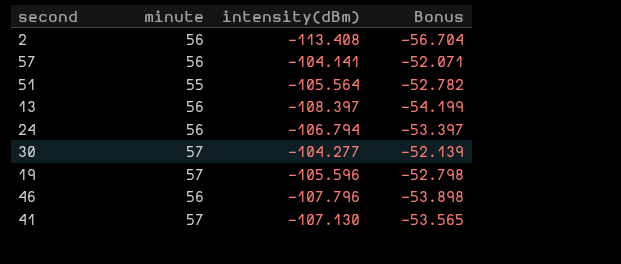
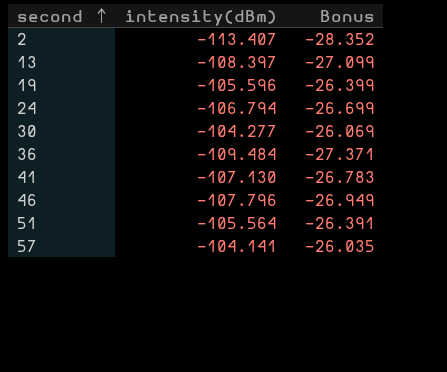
row order: none -> second ascending
column minute | position: 2 -> none
column Bonus | formula: [intensity(dBm)] * 0.5 -> [intensity(dBm)] * 0.25
2 | intensity(dBm): -113.408 -> -113.407
row 36: none -> -109.484 | -27.371

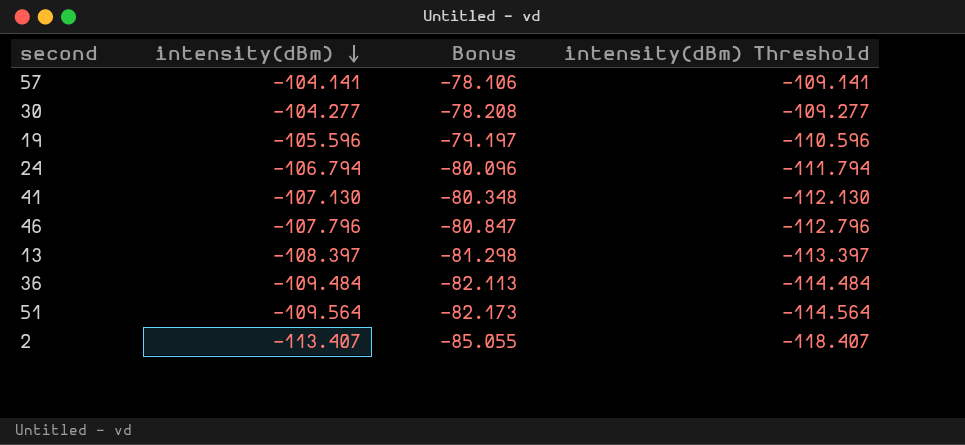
row order: second ascending -> intensity(dBm) descending
column Bonus | formula: [intensity(dBm)] * 0.25 -> [intensity(dBm)] * 0.75
column intensity(dBm) Threshold | formula: none -> [intensity(dBm)] - 5
51 | intensity(dBm): -105.564 -> -109.564

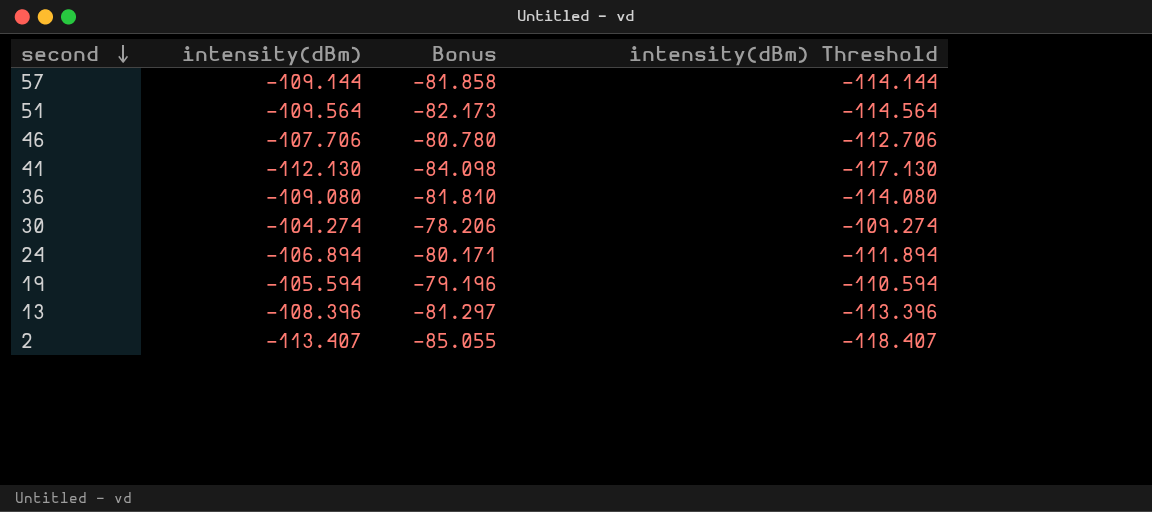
row order: intensity(dBm) descending -> second descending
57 | intensity(dBm): -104.141 -> -109.144
57 | Bonus: -78.106 -> -81.858
57 | intensity(dBm) Threshold: -109.141 -> -114.144
46 | intensity(dBm): -107.796 -> -107.706
46 | Bonus: -80.847 -> -80.780
46 | intensity(dBm) Threshold: -112.796 -> -112.706
41 | intensity(dBm): -107.130 -> -112.130
41 | Bonus: -80.348 -> -84.098
41 | intensity(dBm) Threshold: -112.130 -> -117.130
36 | intensity(dBm): -109.484 -> -109.080
36 | Bonus: -82.113 -> -81.810
36 | intensity(dBm) Threshold: -114.484 -> -114.080
30 | intensity(dBm): -104.277 -> -104.274
30 | Bonus: -78.208 -> -78.206
30 | intensity(dBm) Threshold: -109.277 -> -109.274
24 | intensity(dBm): -106.794 -> -106.894
24 | Bonus: -80.096 -> -80.171
24 | intensity(dBm) Threshold: -111.794 -> -111.894
19 | intensity(dBm): -105.596 -> -105.594
19 | Bonus: -79.197 -> -79.196
19 | intensity(dBm) Threshold: -110.596 -> -110.594
13 | intensity(dBm): -108.397 -> -108.396
13 | Bonus: -81.298 -> -81.297
13 | intensity(dBm) Threshold: -113.397 -> -113.396

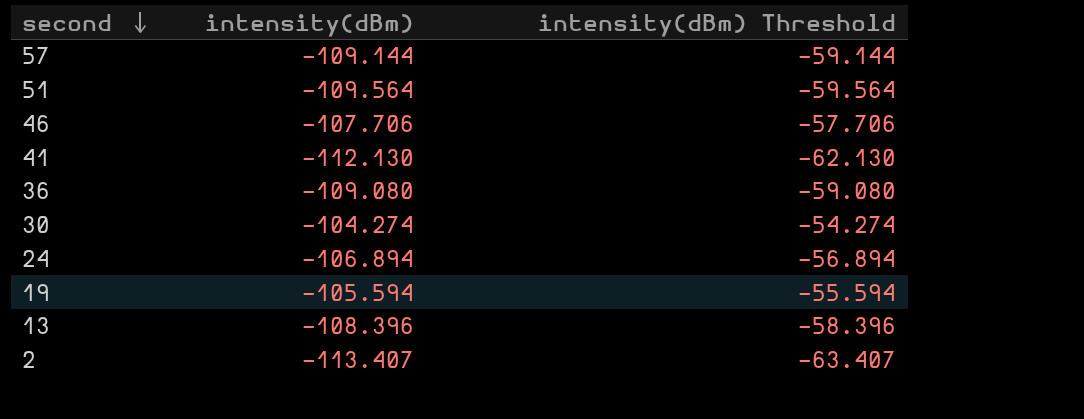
column Bonus | formula: [intensity(dBm)] * 0.75 -> none
column intensity(dBm) Threshold | formula: [intensity(dBm)] - 5 -> [intensity(dBm)] + 50

